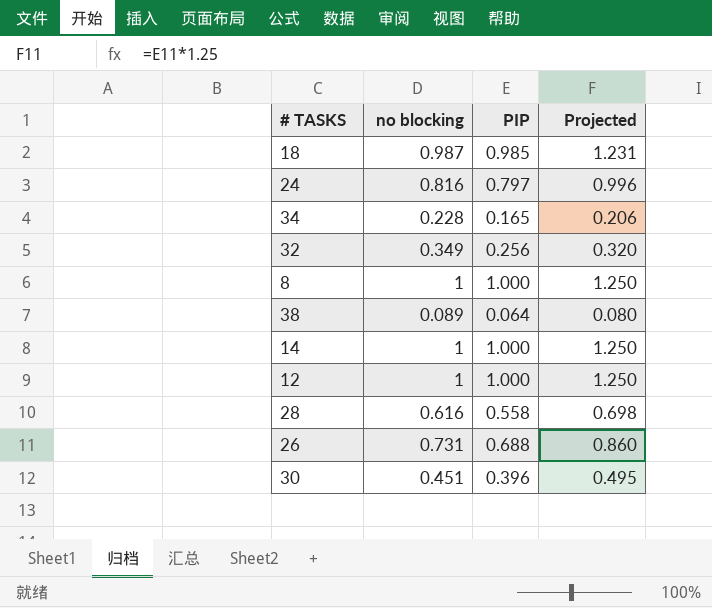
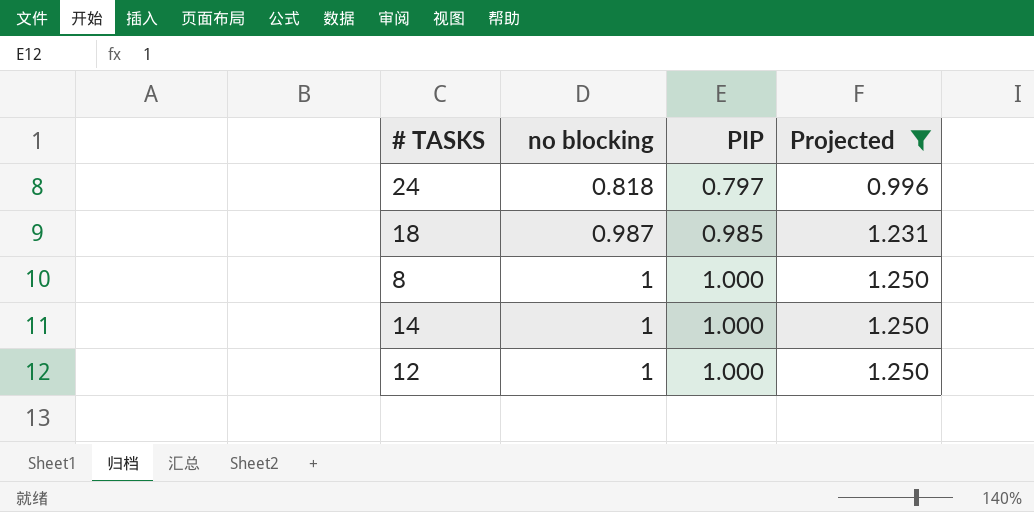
filter: none -> Projected >= 0.996
row order: none -> no blocking ascending
24 | no blocking: 0.816 -> 0.818

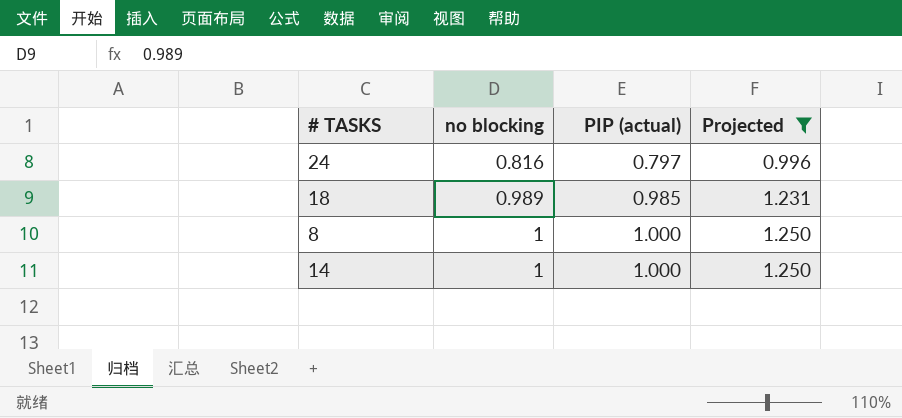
column name: PIP -> PIP (actual)
row 12: 1 | 1.000 | 1.250 -> none
24 | no blocking: 0.818 -> 0.816
18 | no blocking: 0.987 -> 0.989

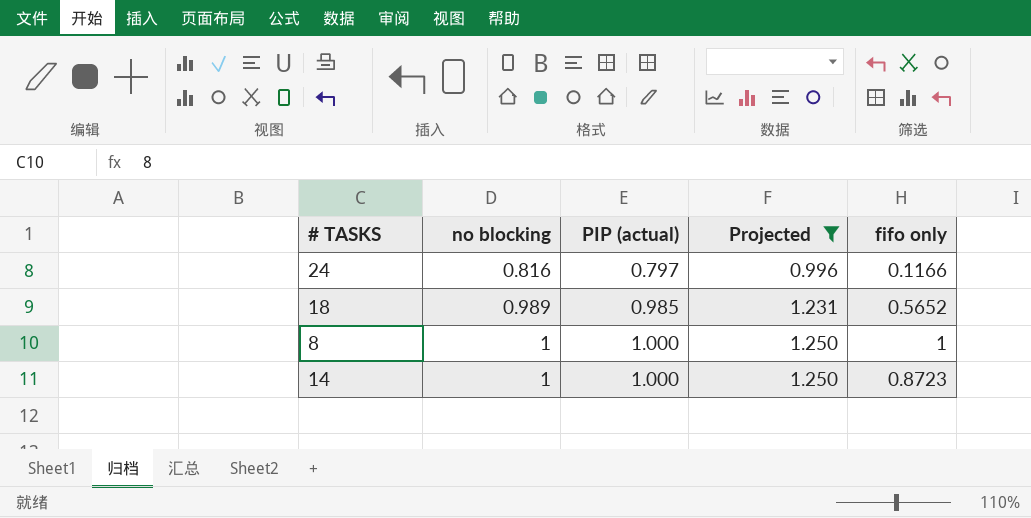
column fifo only | position: none -> 5

